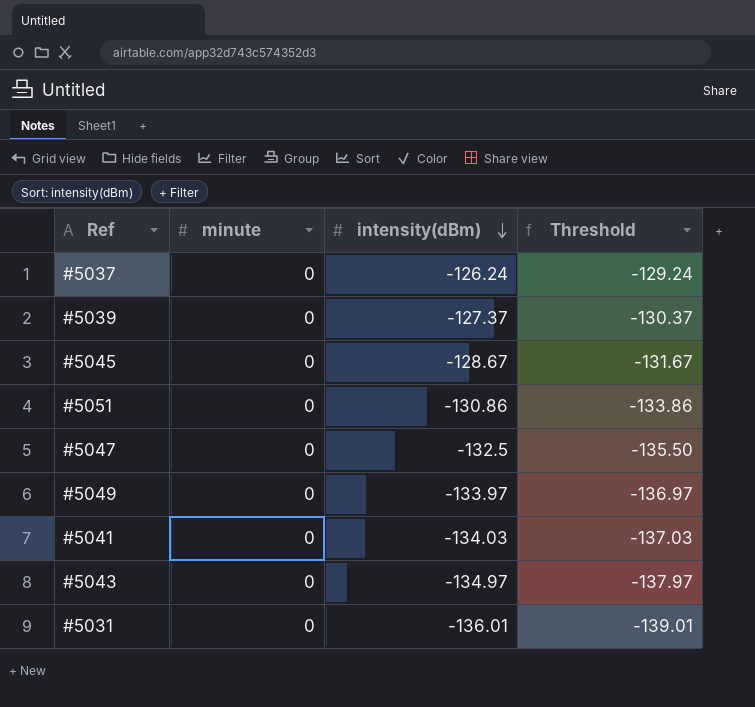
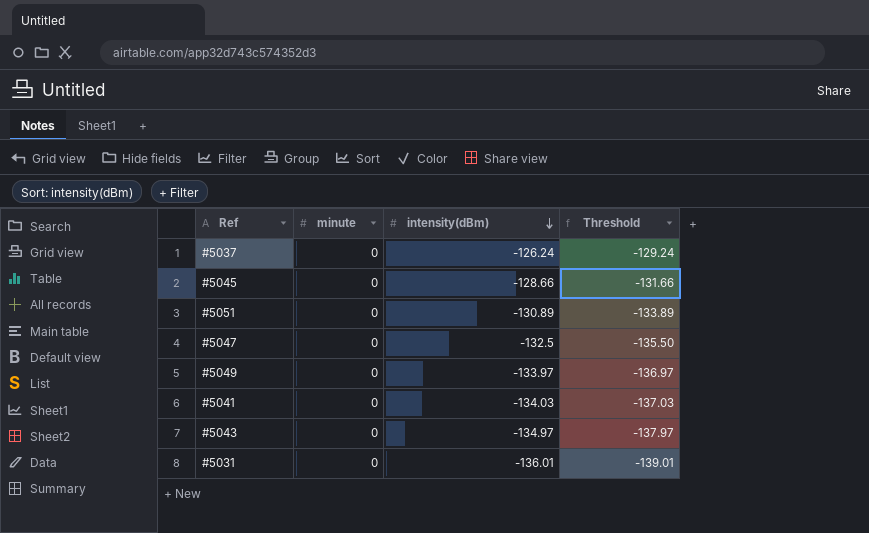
row #5039: 0 | -127.37 | -130.37 -> none
#5045 | intensity(dBm): -128.67 -> -128.66
#5045 | Threshold: -131.67 -> -131.66
#5051 | intensity(dBm): -130.86 -> -130.89
#5051 | Threshold: -133.86 -> -133.89

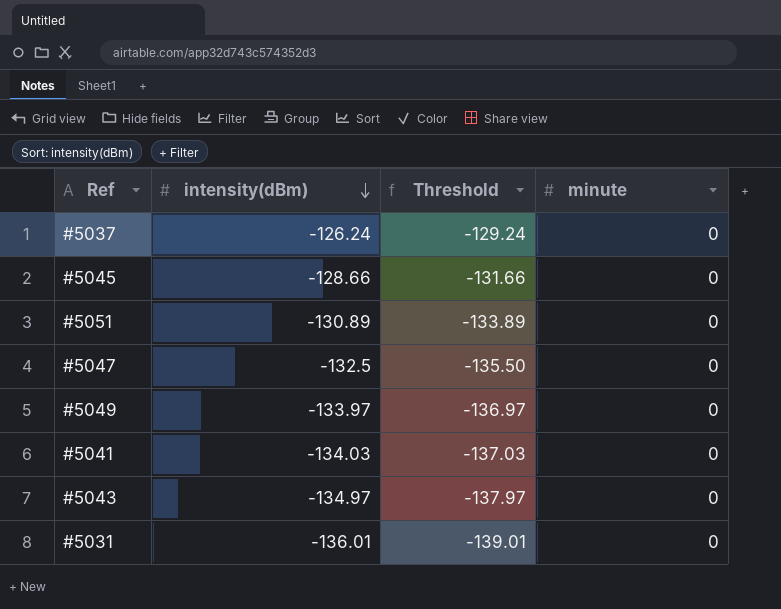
column minute | position: 2 -> 4

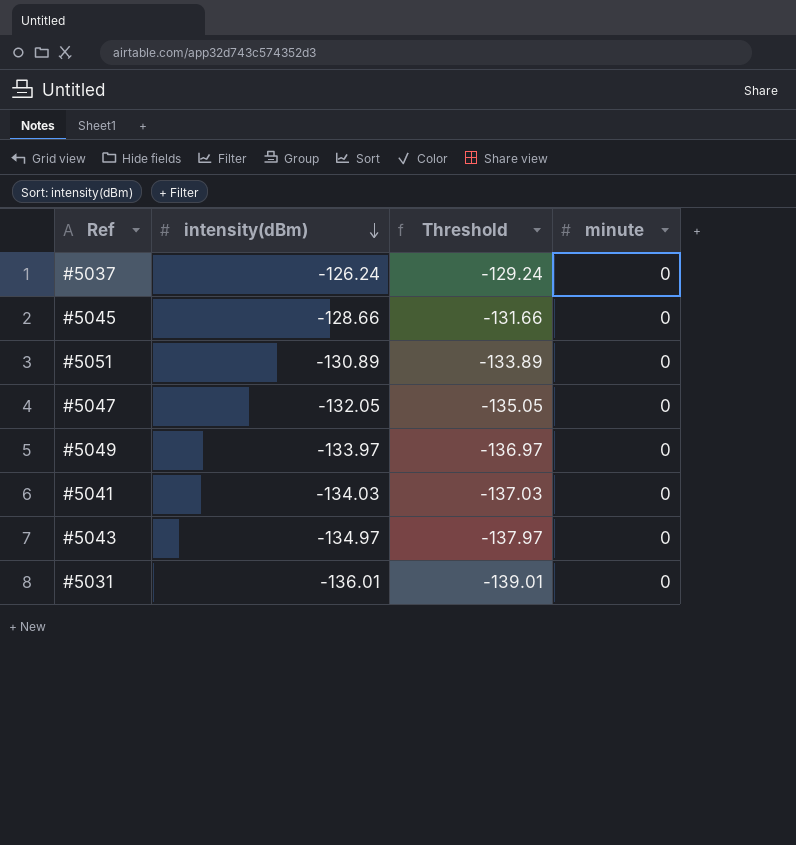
#5047 | intensity(dBm): -132.5 -> -132.05
#5047 | Threshold: -135.50 -> -135.05

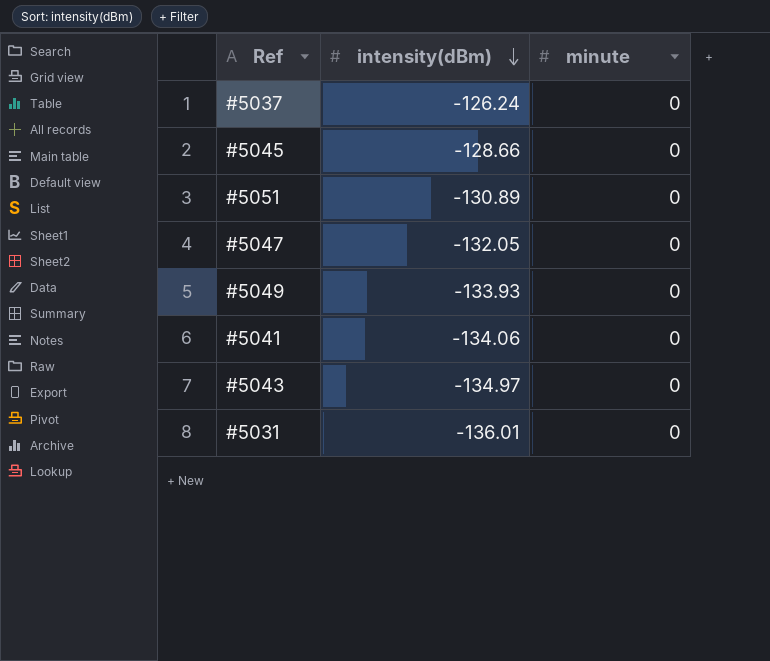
column Threshold | formula: [intensity(dBm)] - 3 -> none
#5049 | intensity(dBm): -133.97 -> -133.93
#5041 | intensity(dBm): -134.03 -> -134.06

